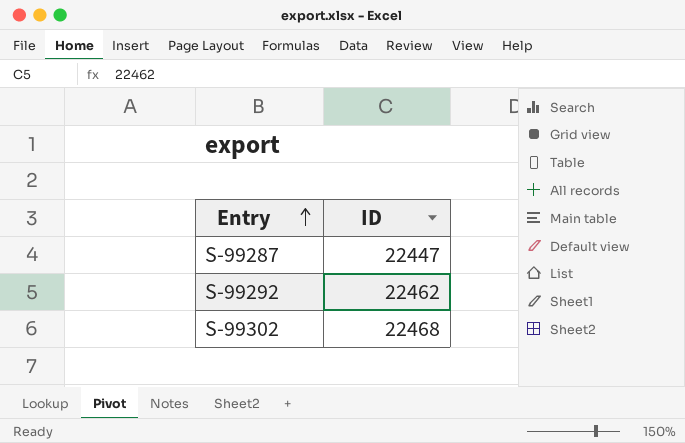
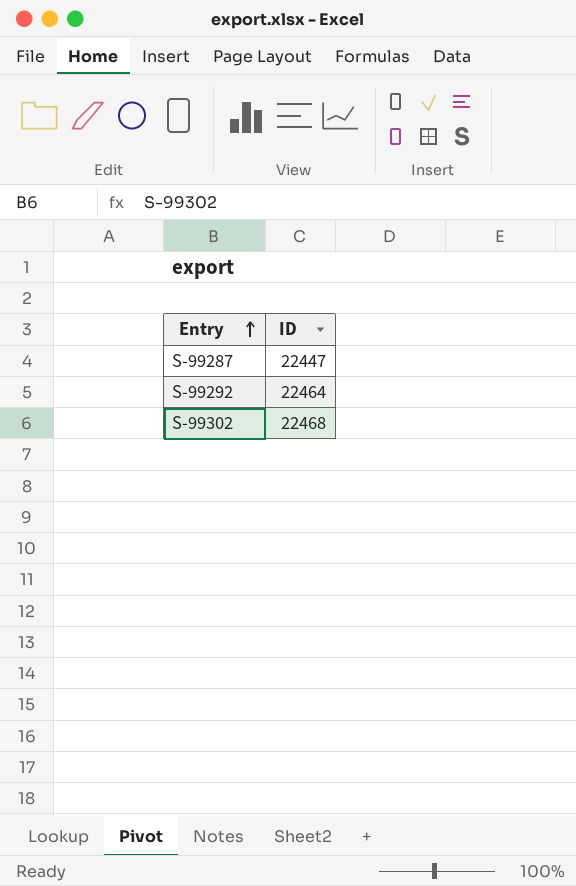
S-99292 | ID: 22462 -> 22464

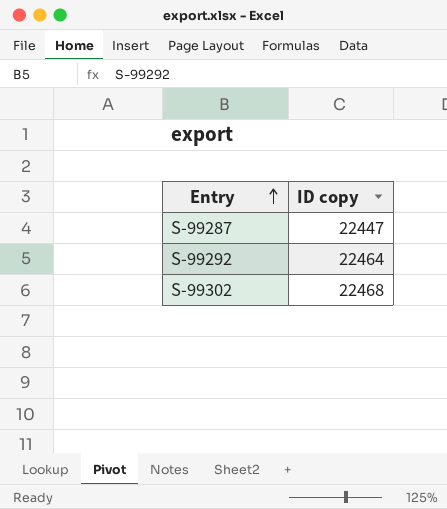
column name: ID -> ID copy

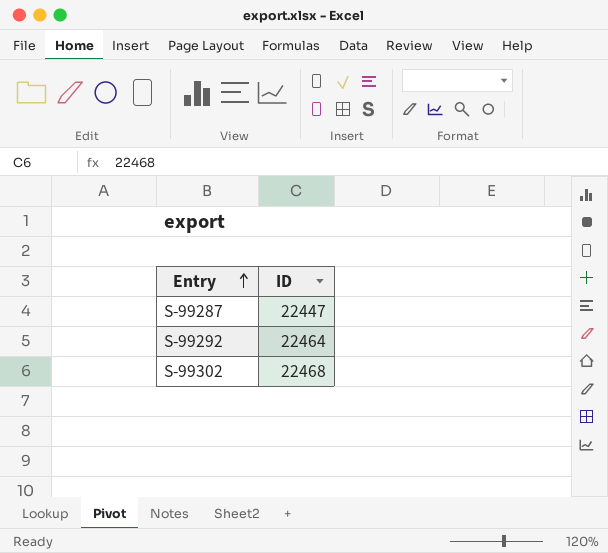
column name: ID copy -> ID

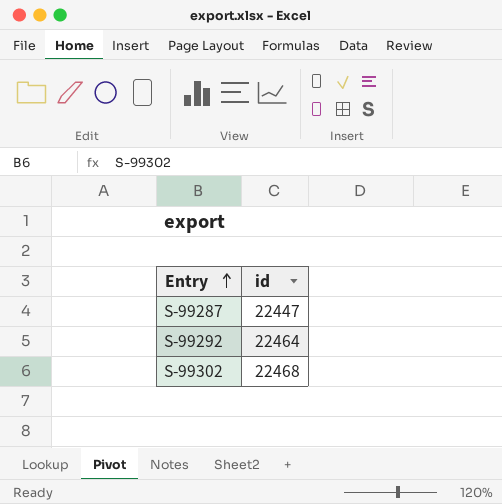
column name: ID -> id

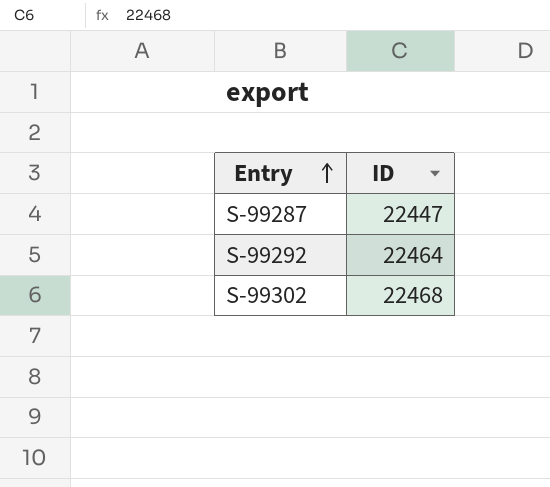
column name: id -> ID

